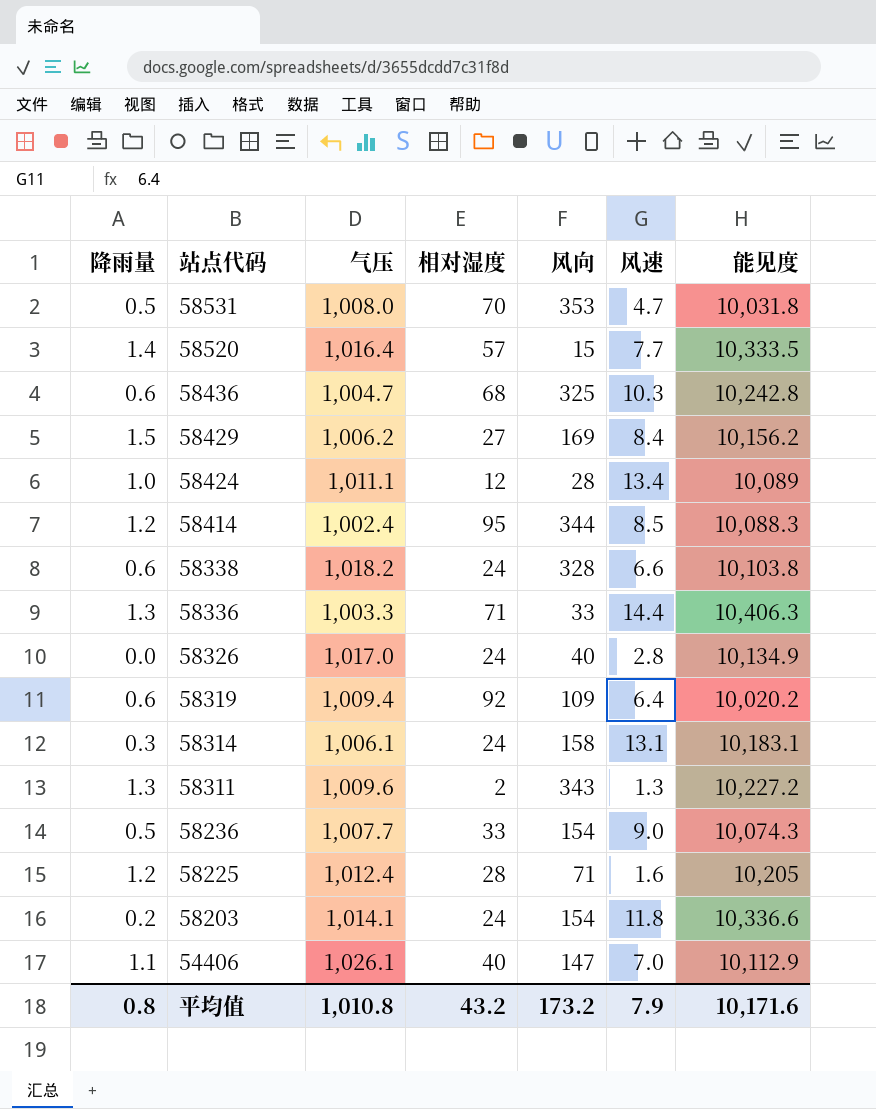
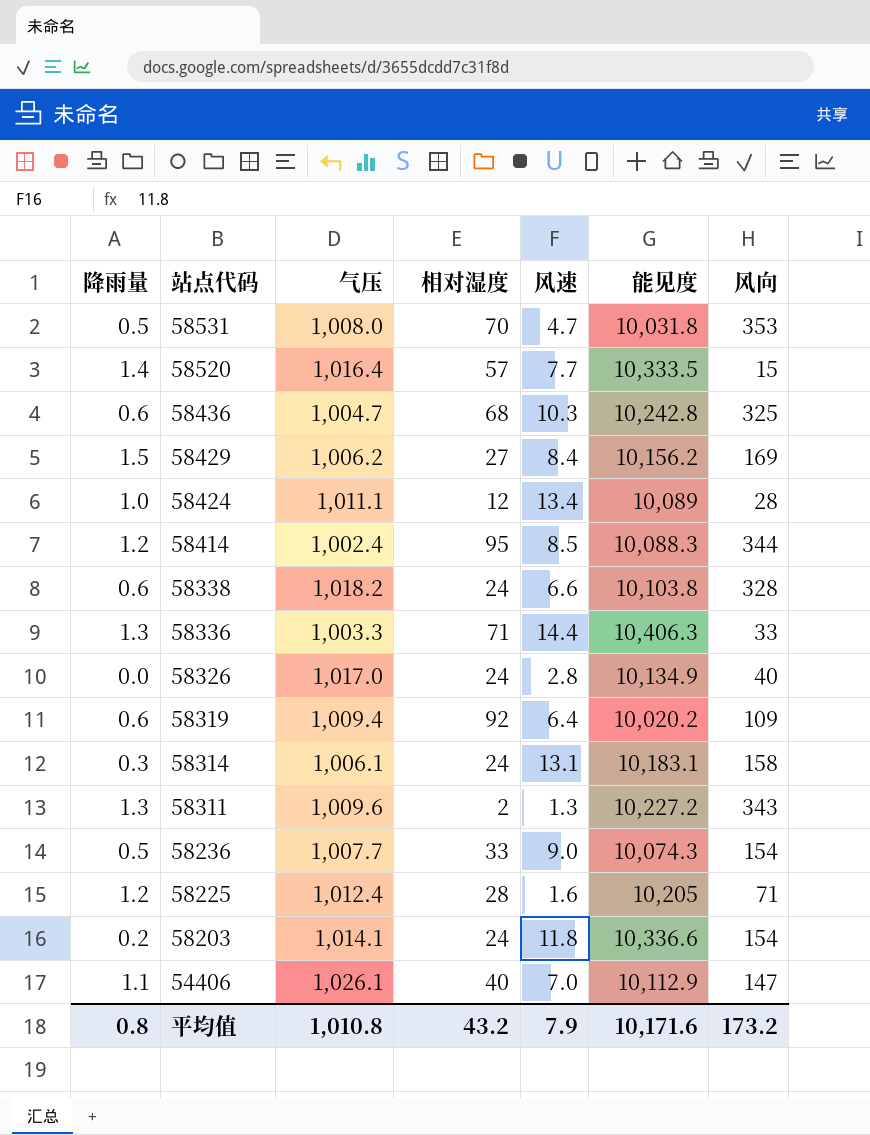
column 风向 | position: 5 -> 7

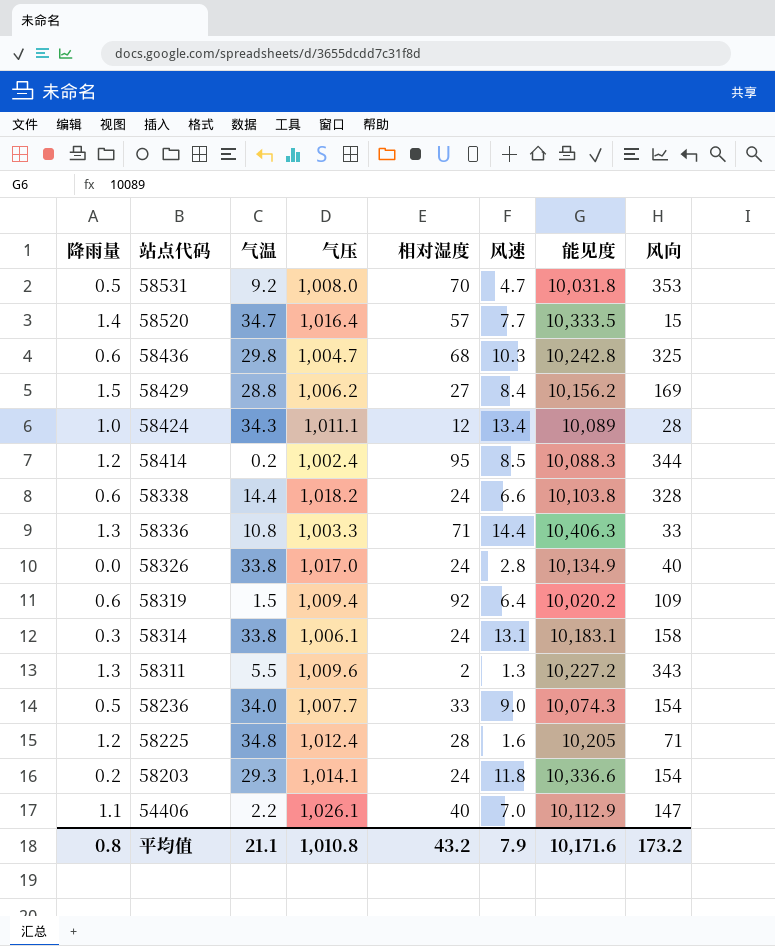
column 气温 | position: none -> 3

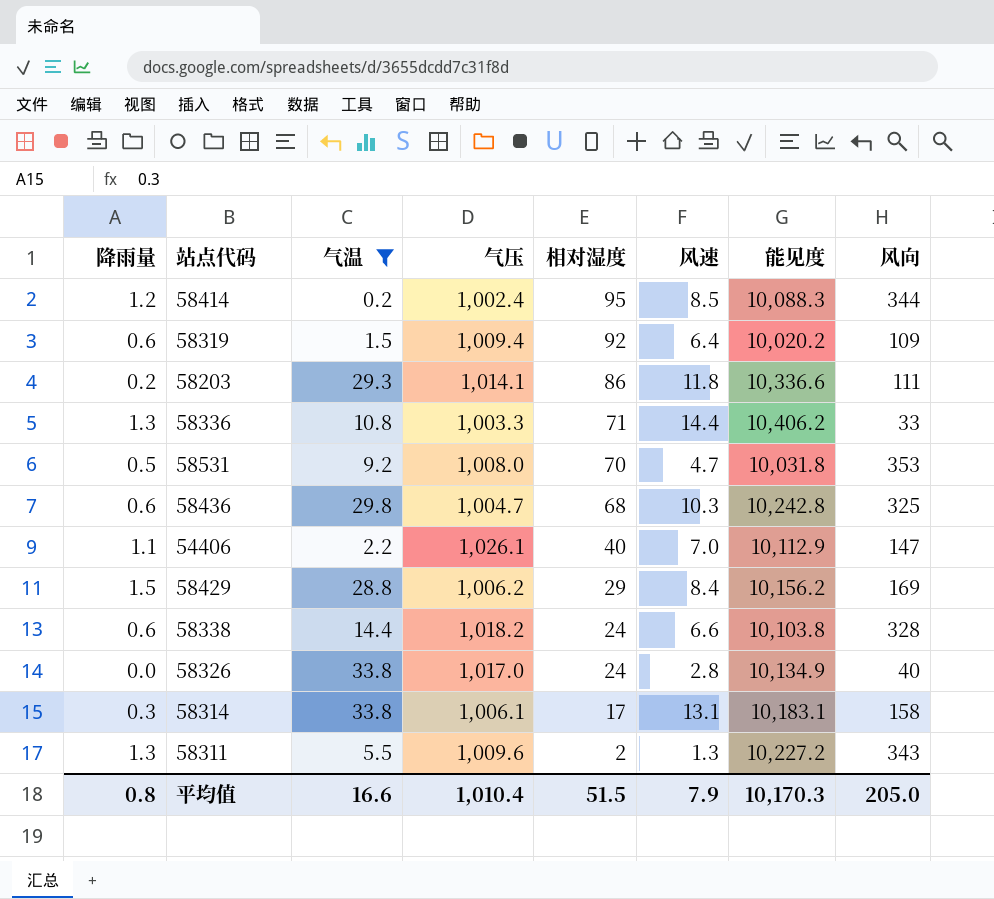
filter: none -> 气温 <= 33.8
row order: 站点代码 descending -> 相对湿度 descending
58203 | 相对湿度: 24 -> 86
58203 | 风向: 154 -> 111
58336 | 能见度: 10,406.3 -> 10,406.2
58429 | 相对湿度: 27 -> 29
58314 | 相对湿度: 24 -> 17
平均值 | 气温: 21.1 -> 16.6
平均值 | 气压: 1,010.8 -> 1,010.4
平均值 | 相对湿度: 43.2 -> 51.5
平均值 | 能见度: 10,171.6 -> 10,170.3
平均值 | 风向: 173.2 -> 205.0

